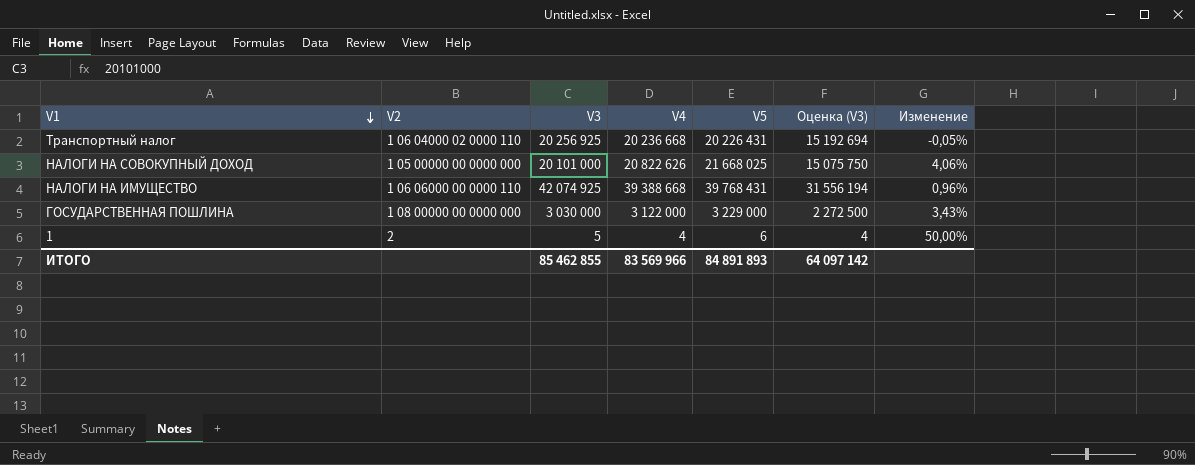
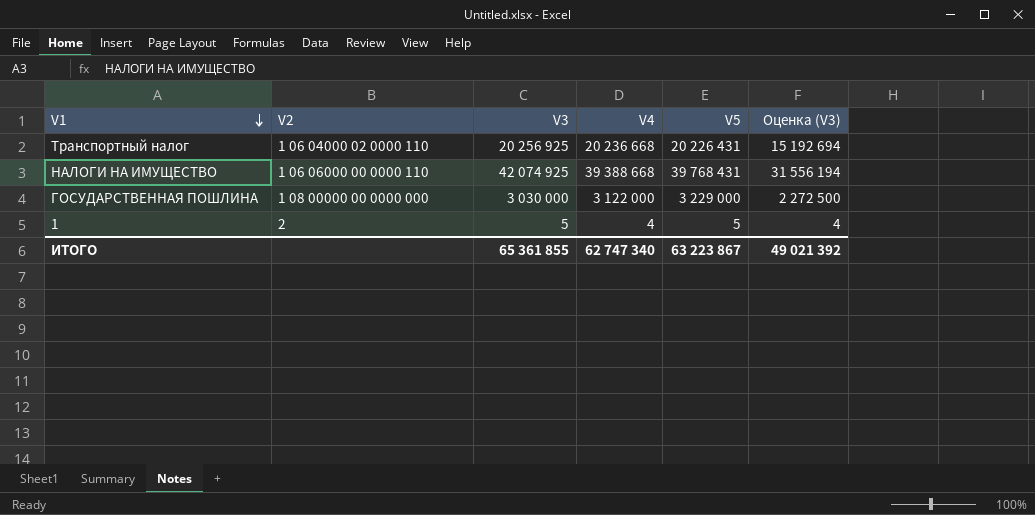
column Изменение | formula: ([V5] - [V4]) / [V4] -> none
row НАЛОГИ НА СОВОКУПНЫЙ ДОХОД: 1 05 00000 00 0000 000 | 20 101 000 | 20 822 626 | 21 668 025 | 15 075 750 | 4,06% -> none
1 | V5: 6 -> 5
ИТОГО | V3: 85 462 855 -> 65 361 855
ИТОГО | V4: 83 569 966 -> 62 747 340
ИТОГО | V5: 84 891 893 -> 63 223 867
ИТОГО | Оценка (V3): 64 097 142 -> 49 021 392

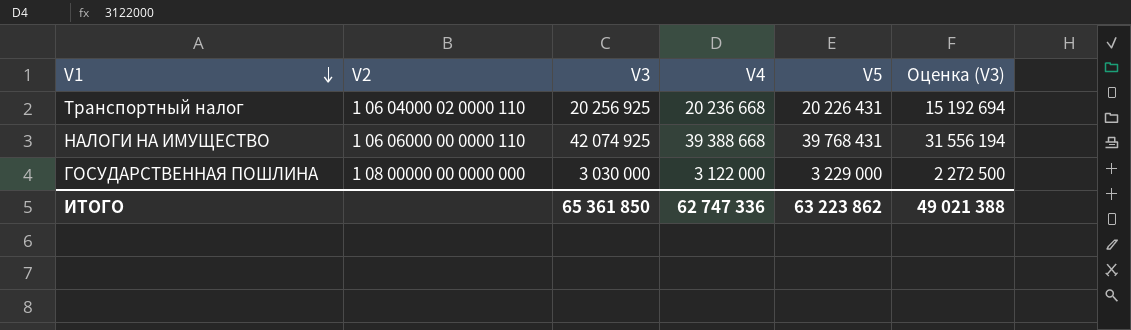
row 1: 2 | 5 | 4 | 5 | 4 -> none
ИТОГО | V3: 65 361 855 -> 65 361 850
ИТОГО | V4: 62 747 340 -> 62 747 336
ИТОГО | V5: 63 223 867 -> 63 223 862
ИТОГО | Оценка (V3): 49 021 392 -> 49 021 388

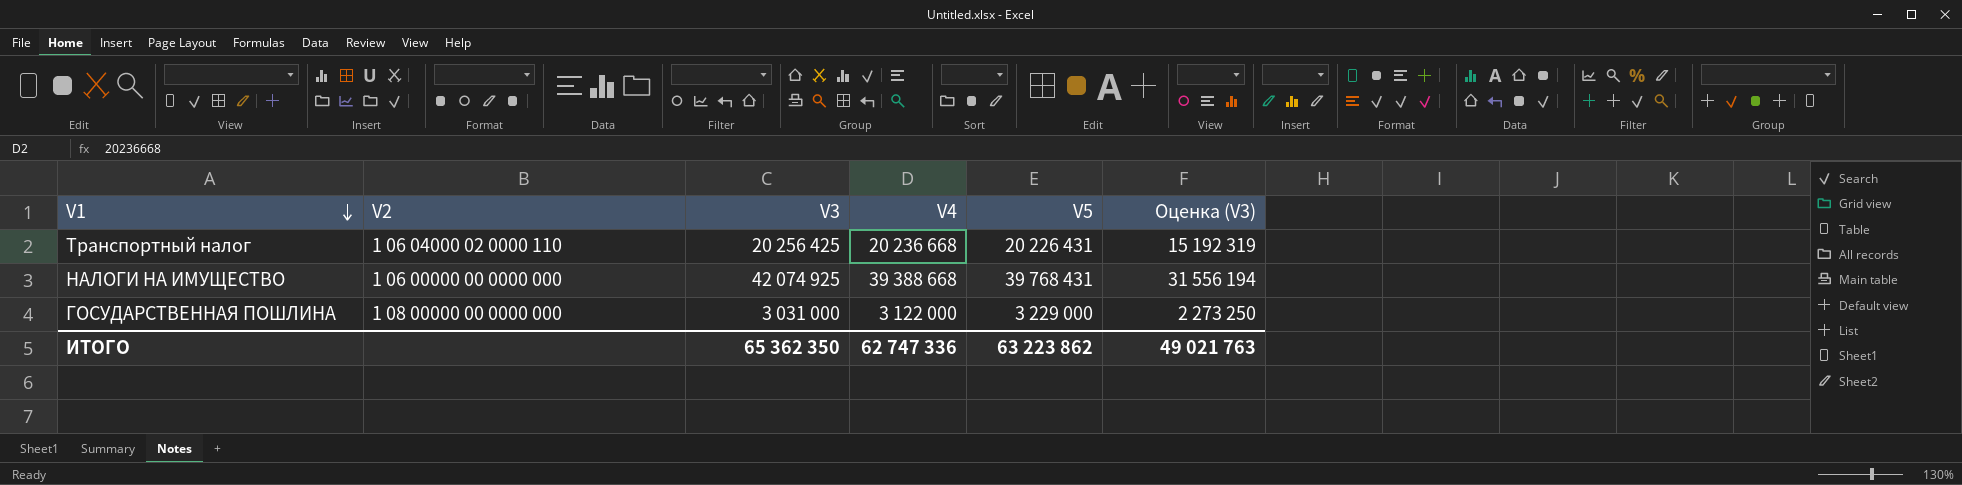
Транспортный налог | V3: 20 256 925 -> 20 256 425
Транспортный налог | Оценка (V3): 15 192 694 -> 15 192 319
НАЛОГИ НА ИМУЩЕСТВО | V2: 1 06 06000 00 0000 110 -> 1 06 00000 00 0000 000
ГОСУДАРСТВЕННАЯ ПОШЛИНА | V3: 3 030 000 -> 3 031 000
ГОСУДАРСТВЕННАЯ ПОШЛИНА | Оценка (V3): 2 272 500 -> 2 273 250
ИТОГО | V3: 65 361 850 -> 65 362 350
ИТОГО | Оценка (V3): 49 021 388 -> 49 021 763

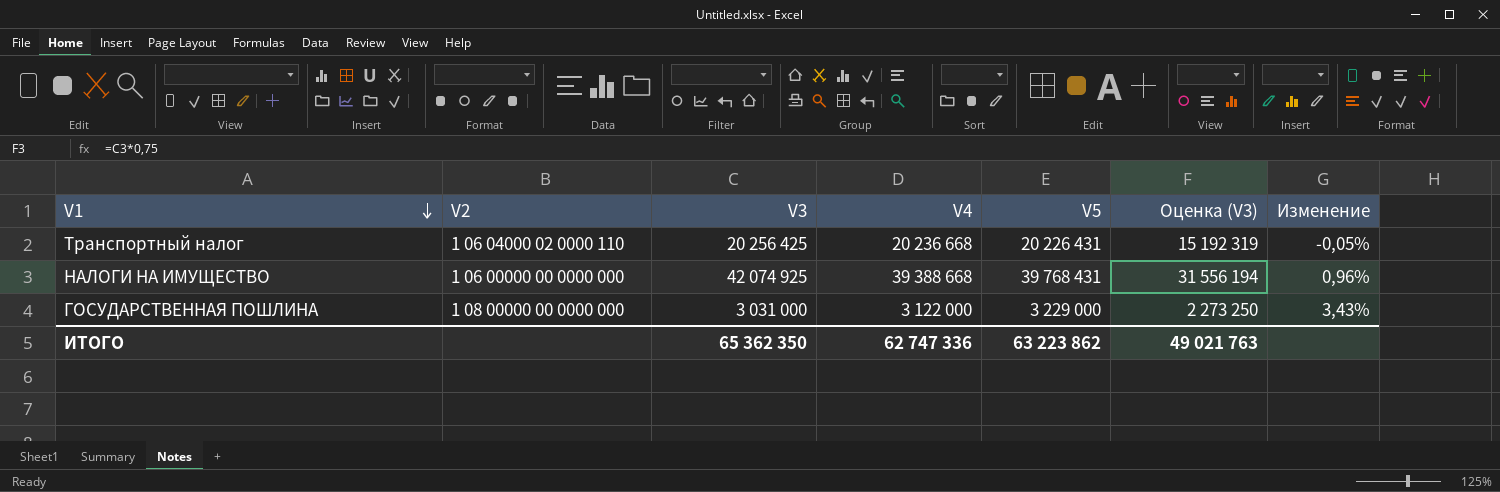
column Изменение | formula: none -> ([V5] - [V4]) / [V4]

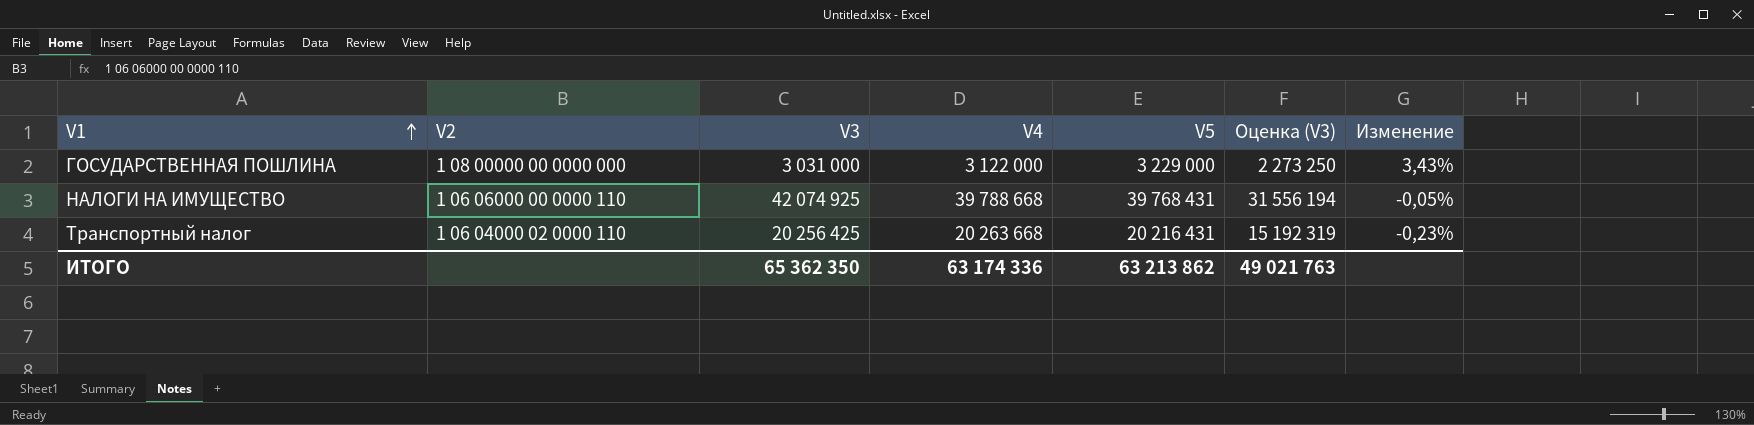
row order: V1 descending -> V1 ascending
НАЛОГИ НА ИМУЩЕСТВО | V2: 1 06 00000 00 0000 000 -> 1 06 06000 00 0000 110
НАЛОГИ НА ИМУЩЕСТВО | V4: 39 388 668 -> 39 788 668
НАЛОГИ НА ИМУЩЕСТВО | Изменение: 0,96% -> -0,05%
Транспортный налог | V4: 20 236 668 -> 20 263 668
Транспортный налог | V5: 20 226 431 -> 20 216 431
Транспортный налог | Изменение: -0,05% -> -0,23%
ИТОГО | V4: 62 747 336 -> 63 174 336
ИТОГО | V5: 63 223 862 -> 63 213 862

